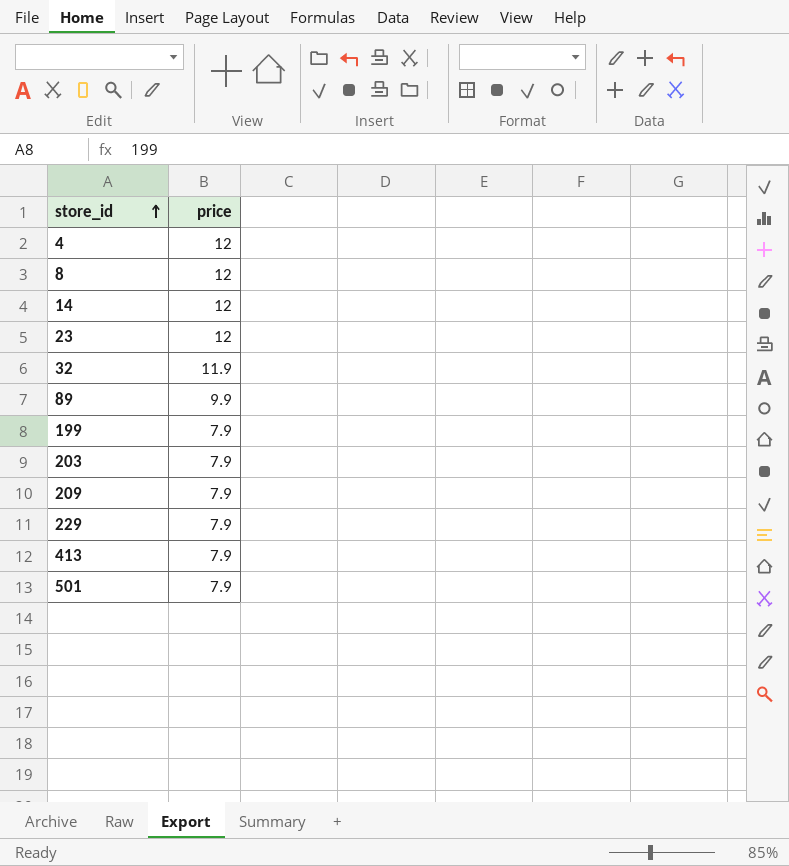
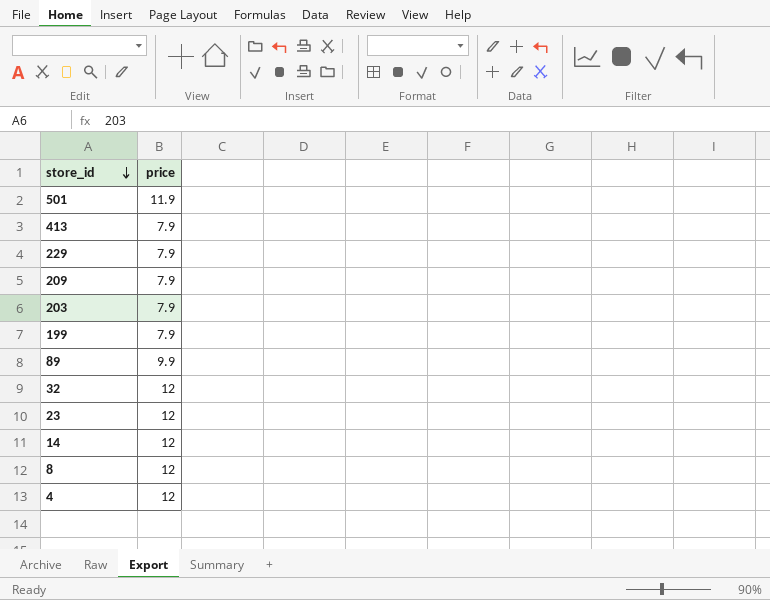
row order: store_id ascending -> store_id descending
501 | price: 7.9 -> 11.9
32 | price: 11.9 -> 12

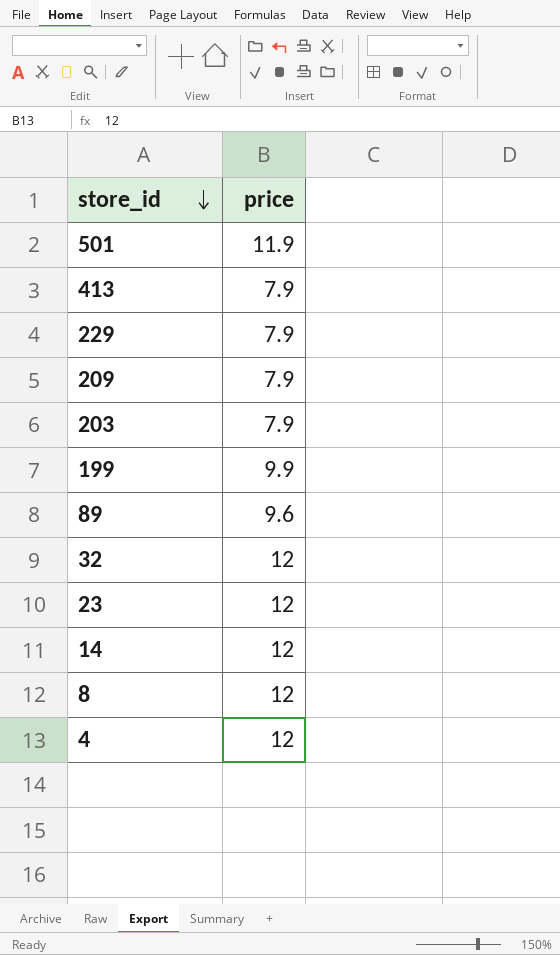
199 | price: 7.9 -> 9.9
89 | price: 9.9 -> 9.6

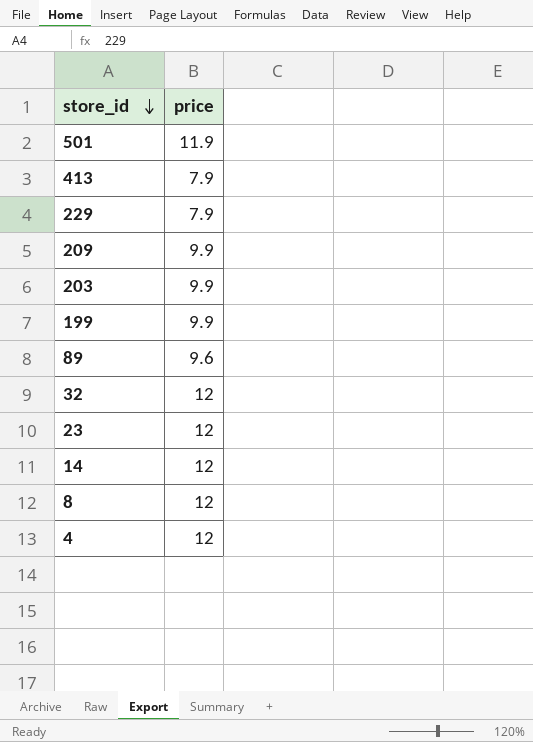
209 | price: 7.9 -> 9.9
203 | price: 7.9 -> 9.9

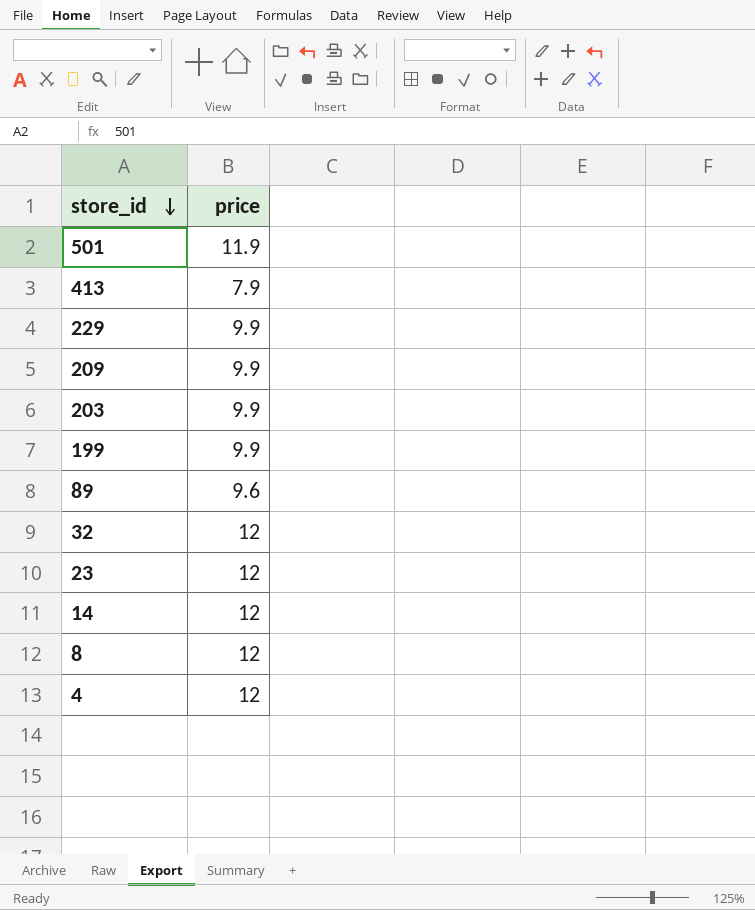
229 | price: 7.9 -> 9.9

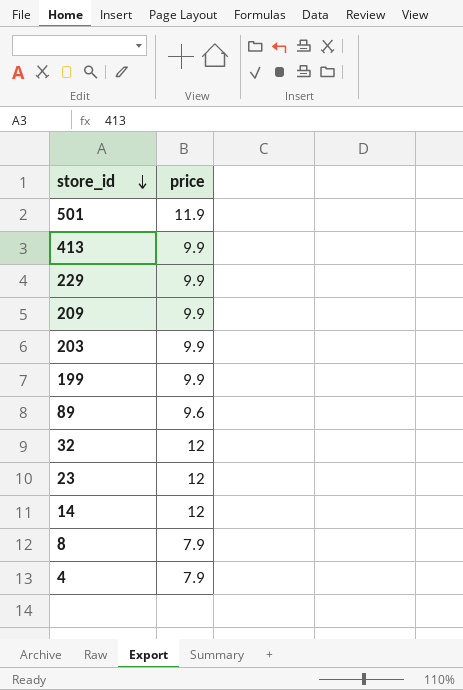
413 | price: 7.9 -> 9.9
8 | price: 12 -> 7.9
4 | price: 12 -> 7.9

